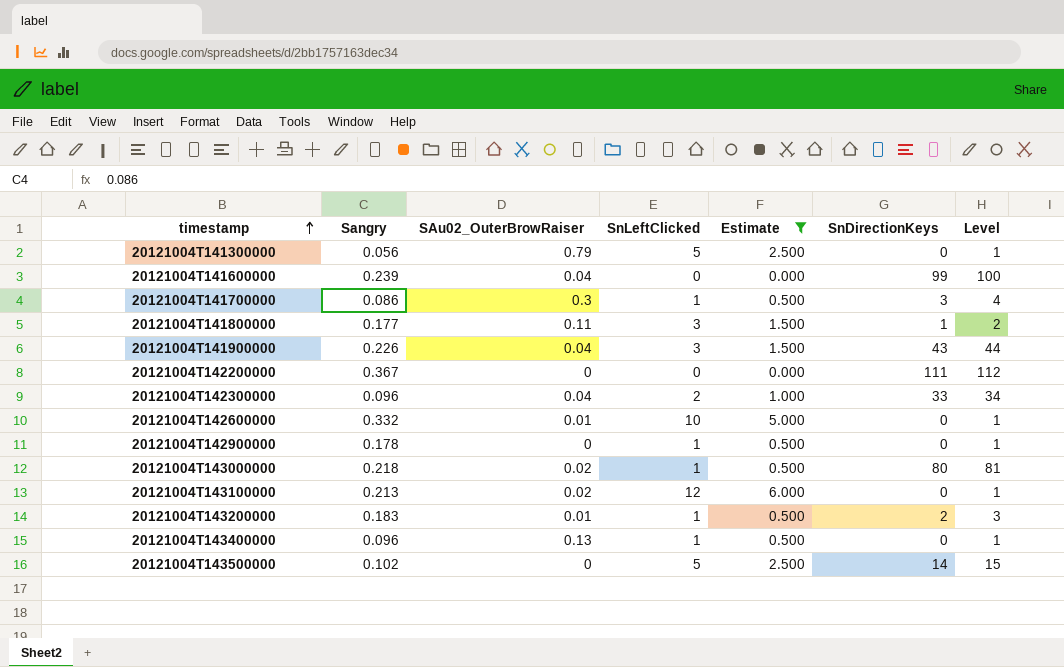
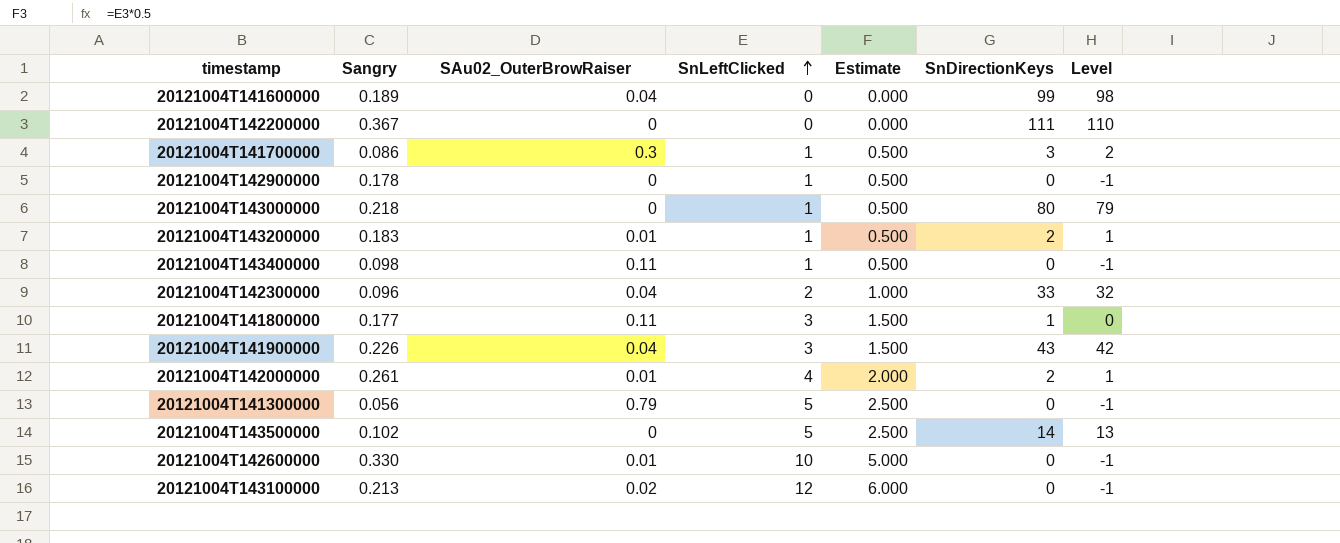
filter: Estimate != 2.000 -> none
row order: timestamp ascending -> SnLeftClicked ascending
column Level | formula: [SnDirectionKeys] + 1 -> [SnDirectionKeys] - 1
20121004T141600000 | Sangry: 0.239 -> 0.189
20121004T143000000 | SAu02_OuterBrowRaiser: 0.02 -> 0
20121004T143400000 | Sangry: 0.096 -> 0.098
20121004T143400000 | SAu02_OuterBrowRaiser: 0.13 -> 0.11
20121004T142600000 | Sangry: 0.332 -> 0.330

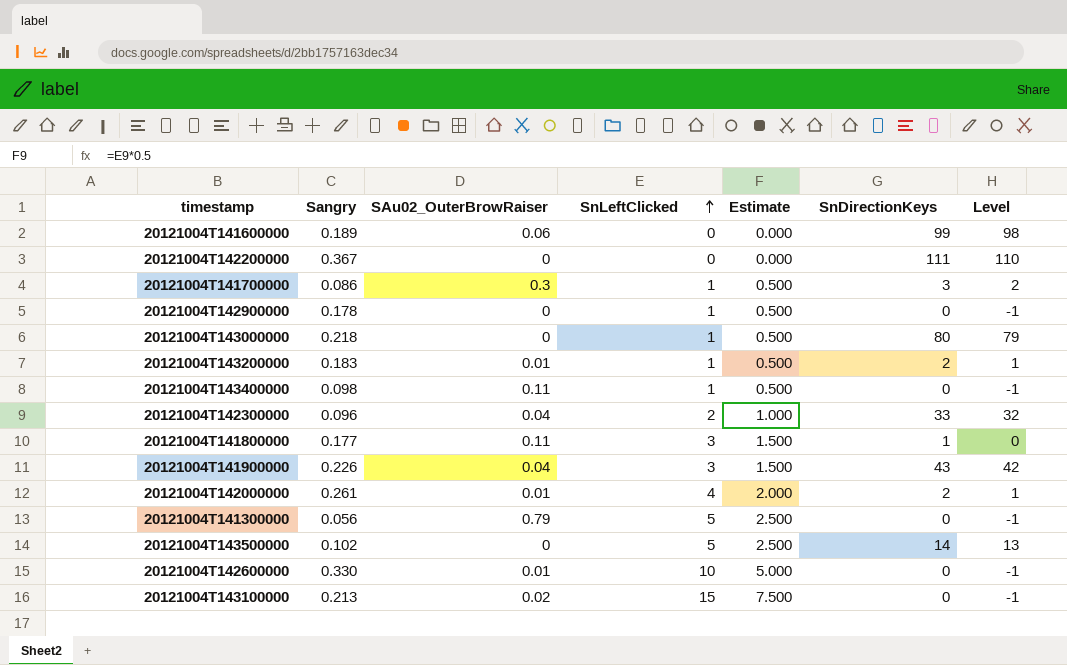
20121004T141600000 | SAu02_OuterBrowRaiser: 0.04 -> 0.06
20121004T143100000 | SnLeftClicked: 12 -> 15
20121004T143100000 | Estimate: 6.000 -> 7.500

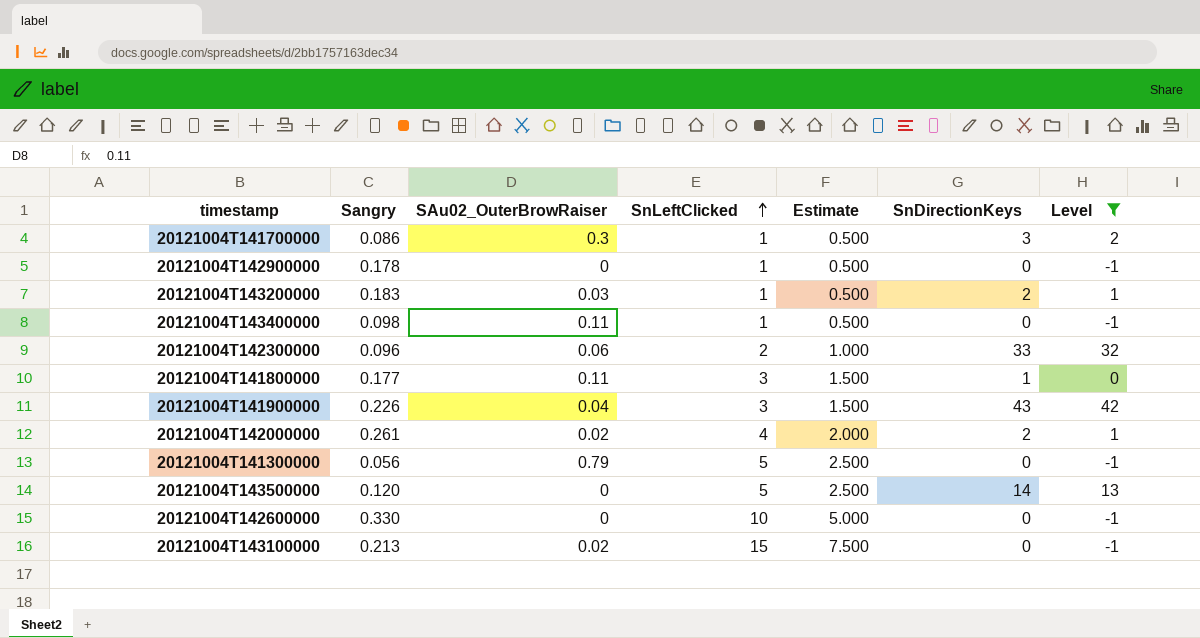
filter: none -> Level <= 42
20121004T143200000 | SAu02_OuterBrowRaiser: 0.01 -> 0.03
20121004T142300000 | SAu02_OuterBrowRaiser: 0.04 -> 0.06
20121004T142000000 | SAu02_OuterBrowRaiser: 0.01 -> 0.02
20121004T143500000 | Sangry: 0.102 -> 0.120
20121004T142600000 | SAu02_OuterBrowRaiser: 0.01 -> 0

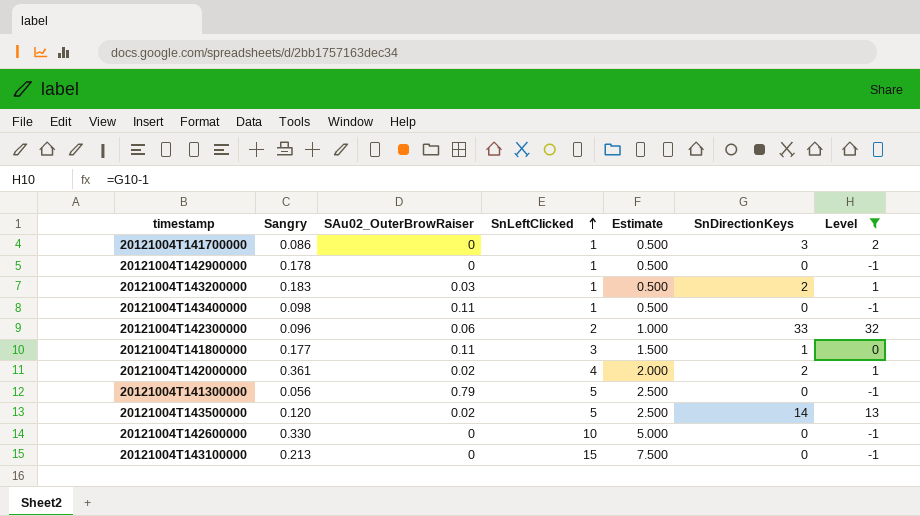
row 20121004T141900000: 0.226 | 0.04 | 3 | 1.500 | 43 | 42 -> none
20121004T141700000 | SAu02_OuterBrowRaiser: 0.3 -> 0
20121004T142000000 | Sangry: 0.261 -> 0.361
20121004T143500000 | SAu02_OuterBrowRaiser: 0 -> 0.02
20121004T143100000 | SAu02_OuterBrowRaiser: 0.02 -> 0

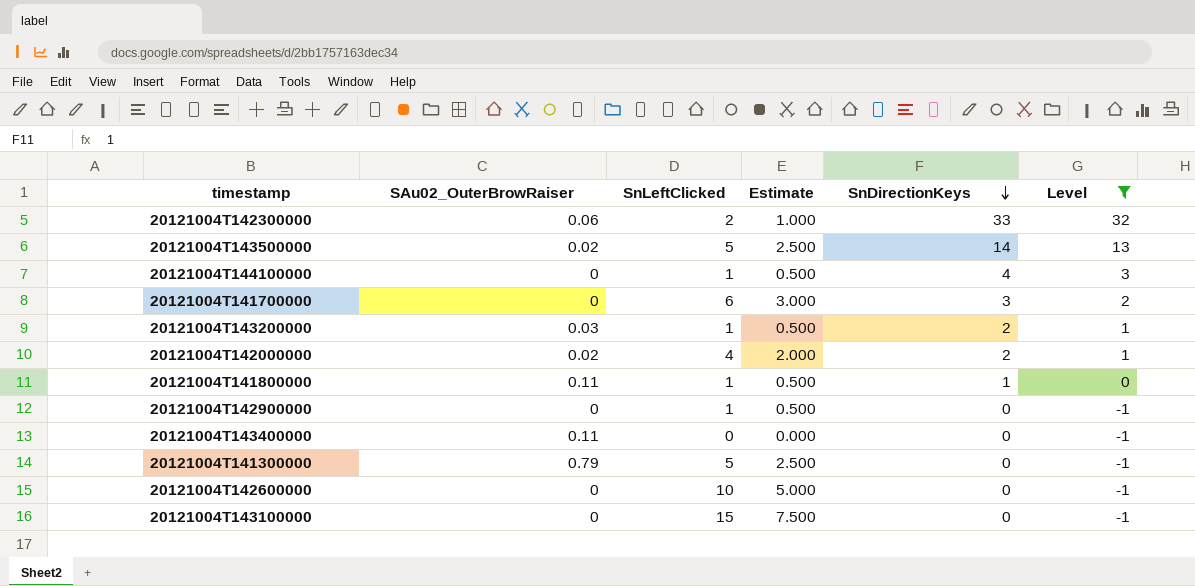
row order: SnLeftClicked ascending -> SnDirectionKeys descending
column Sangry | position: 2 -> none
row 20121004T144100000: none -> 0 | 1 | 0.500 | 4 | 3
20121004T141700000 | SnLeftClicked: 1 -> 6
20121004T141700000 | Estimate: 0.500 -> 3.000
20121004T141800000 | SnLeftClicked: 3 -> 1
20121004T141800000 | Estimate: 1.500 -> 0.500
20121004T143400000 | SnLeftClicked: 1 -> 0
20121004T143400000 | Estimate: 0.500 -> 0.000

